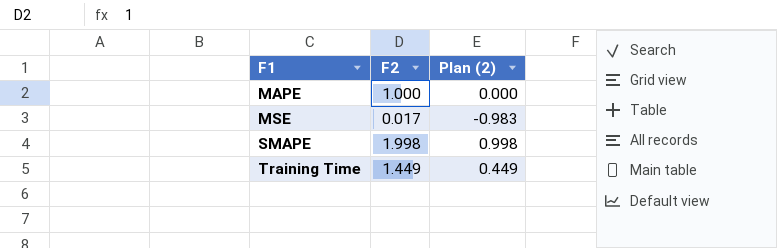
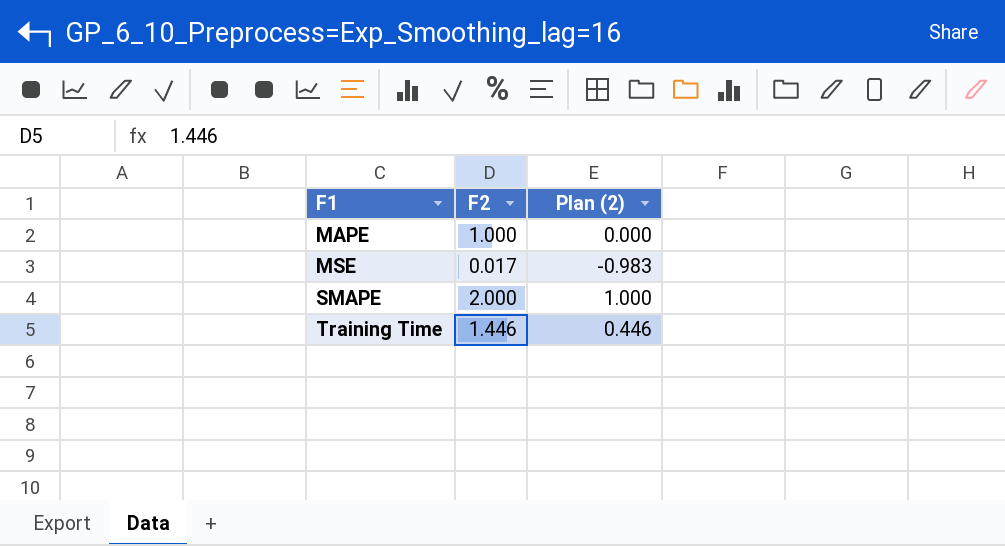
SMAPE | F2: 1.998 -> 2.000
SMAPE | Plan (2): 0.998 -> 1.000
Training Time | F2: 1.449 -> 1.446
Training Time | Plan (2): 0.449 -> 0.446

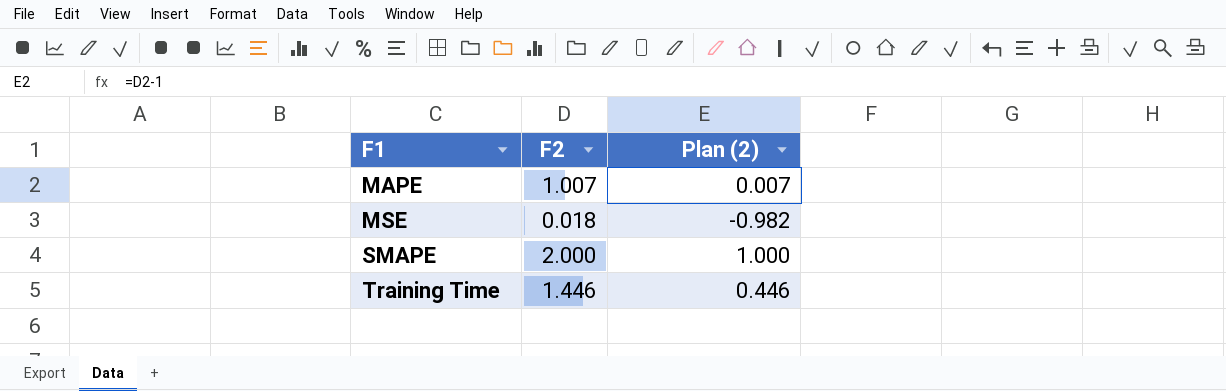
MAPE | F2: 1.000 -> 1.007
MAPE | Plan (2): 0.000 -> 0.007
MSE | F2: 0.017 -> 0.018
MSE | Plan (2): -0.983 -> -0.982

